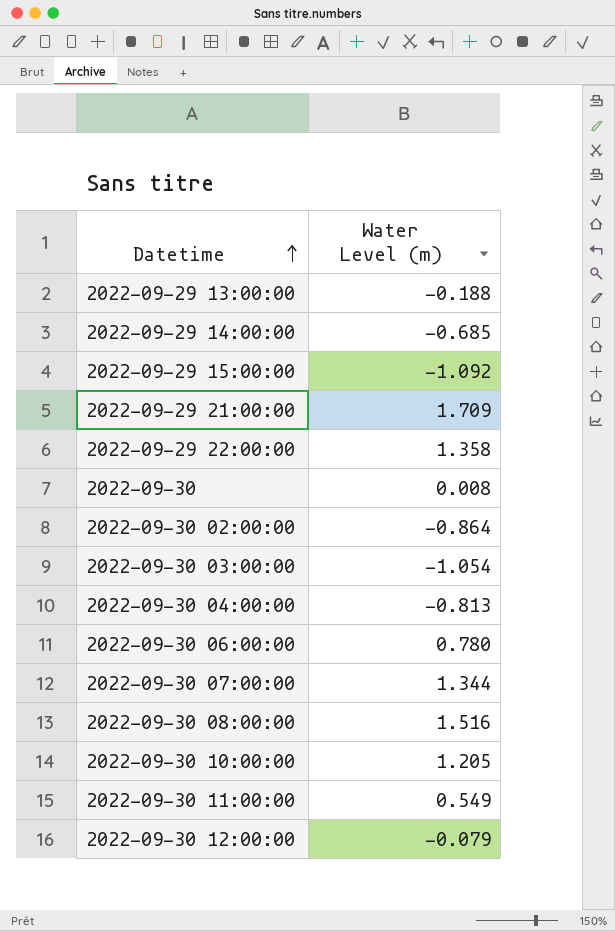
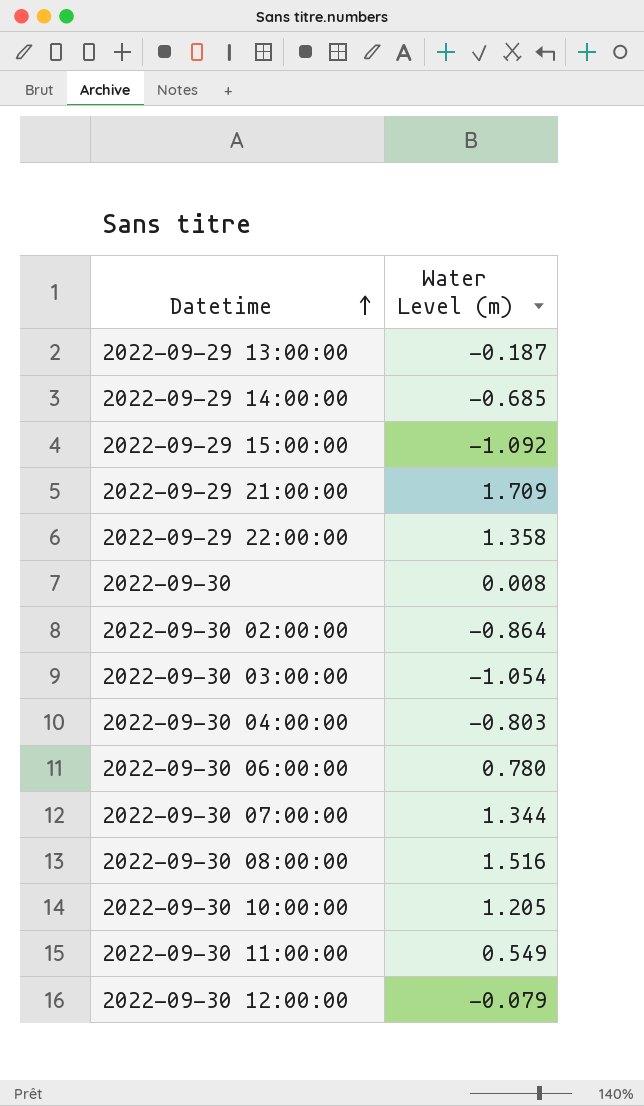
2022-09-29 13:00:00 | Water Level (m): -0.188 -> -0.187
2022-09-30 04:00:00 | Water Level (m): -0.813 -> -0.803

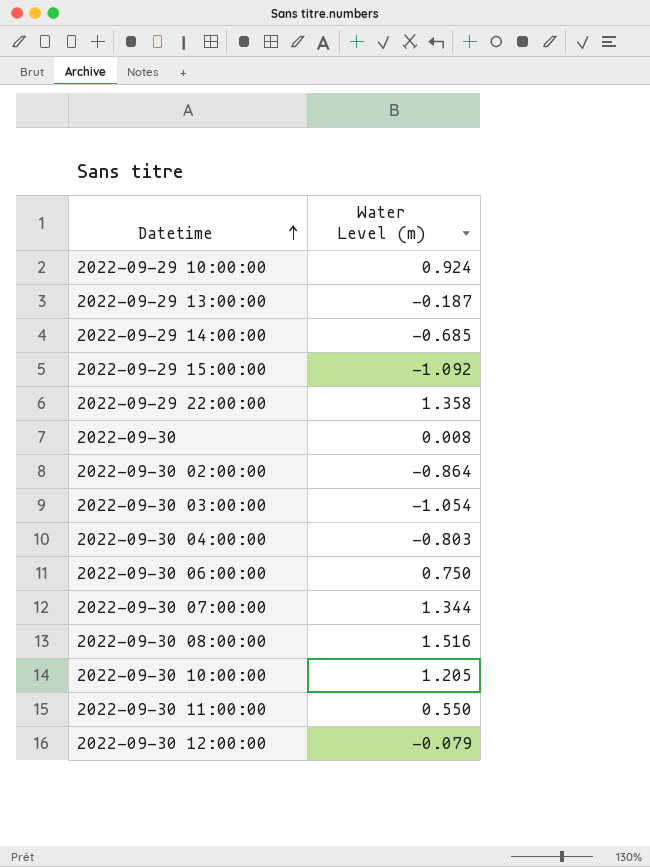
row 2022-09-29 21:00:00: 1.709 -> none
row 2022-09-29 10:00:00: none -> 0.924
2022-09-30 06:00:00 | Water Level (m): 0.780 -> 0.750
2022-09-30 11:00:00 | Water Level (m): 0.549 -> 0.550

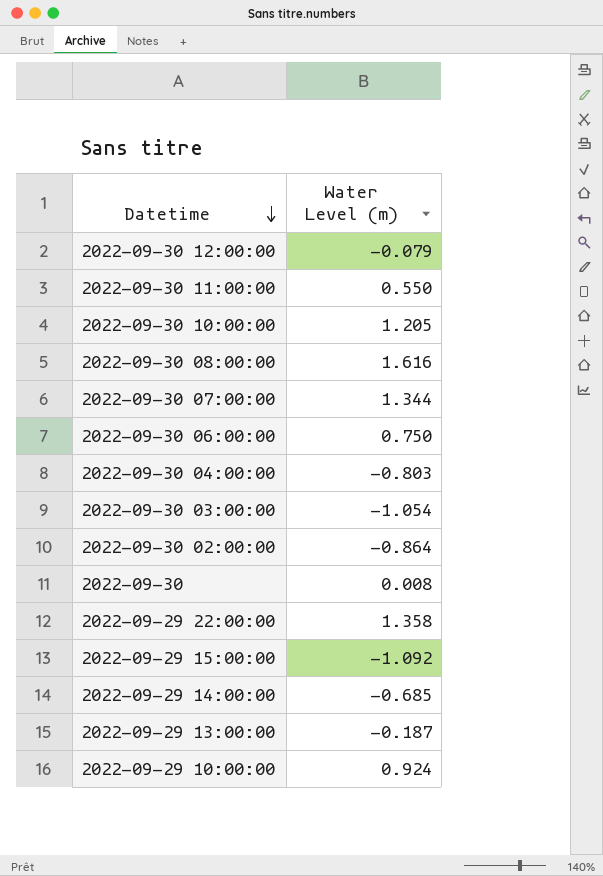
row order: Datetime ascending -> Datetime descending
2022-09-30 08:00:00 | Water Level (m): 1.516 -> 1.616

